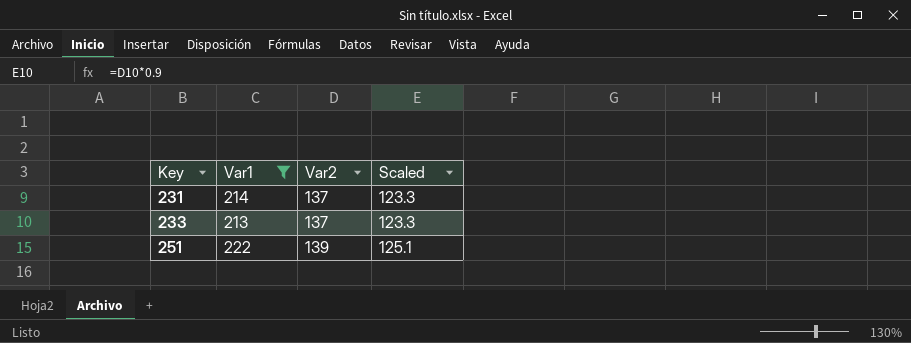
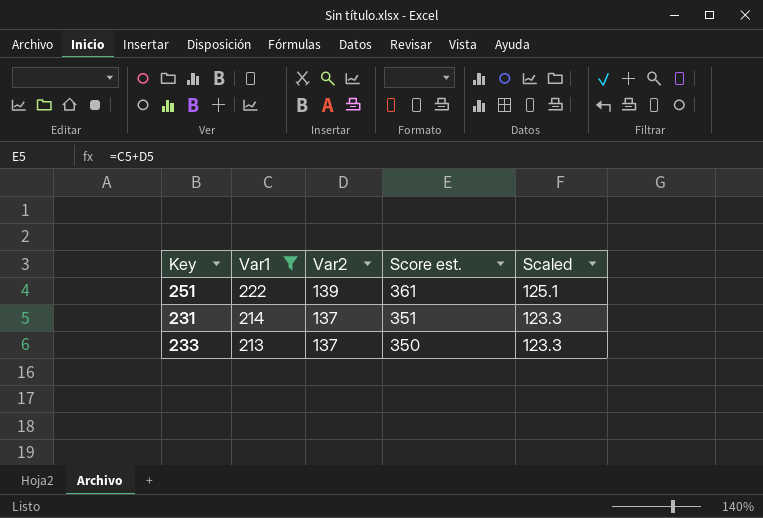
row order: Key ascending -> Var1 descending
column Score est. | formula: none -> [Var1] + [Var2]

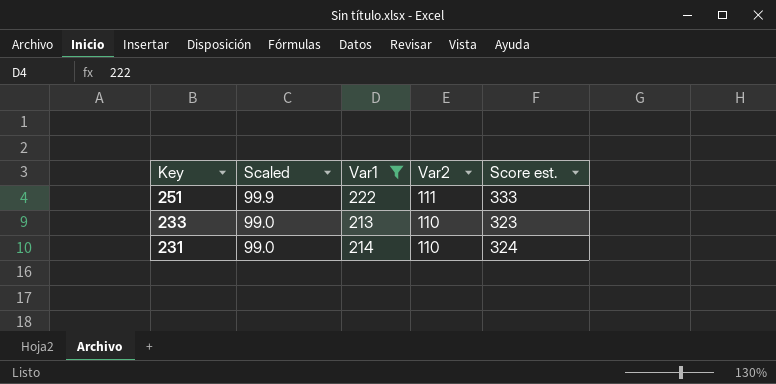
row order: Var1 descending -> Key descending
column Scaled | position: 5 -> 2
251 | Scaled: 125.1 -> 99.9
251 | Var2: 139 -> 111
251 | Score est.: 361 -> 333
233 | Scaled: 123.3 -> 99.0
233 | Var2: 137 -> 110
233 | Score est.: 350 -> 323
231 | Scaled: 123.3 -> 99.0
231 | Var2: 137 -> 110
231 | Score est.: 351 -> 324

